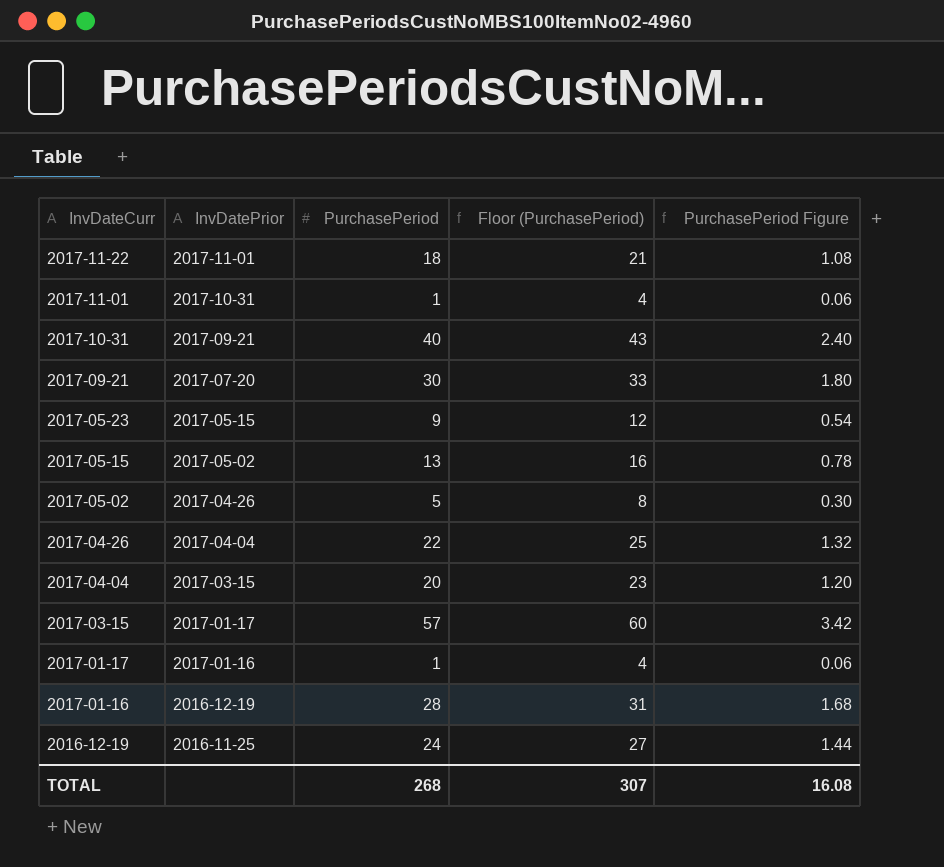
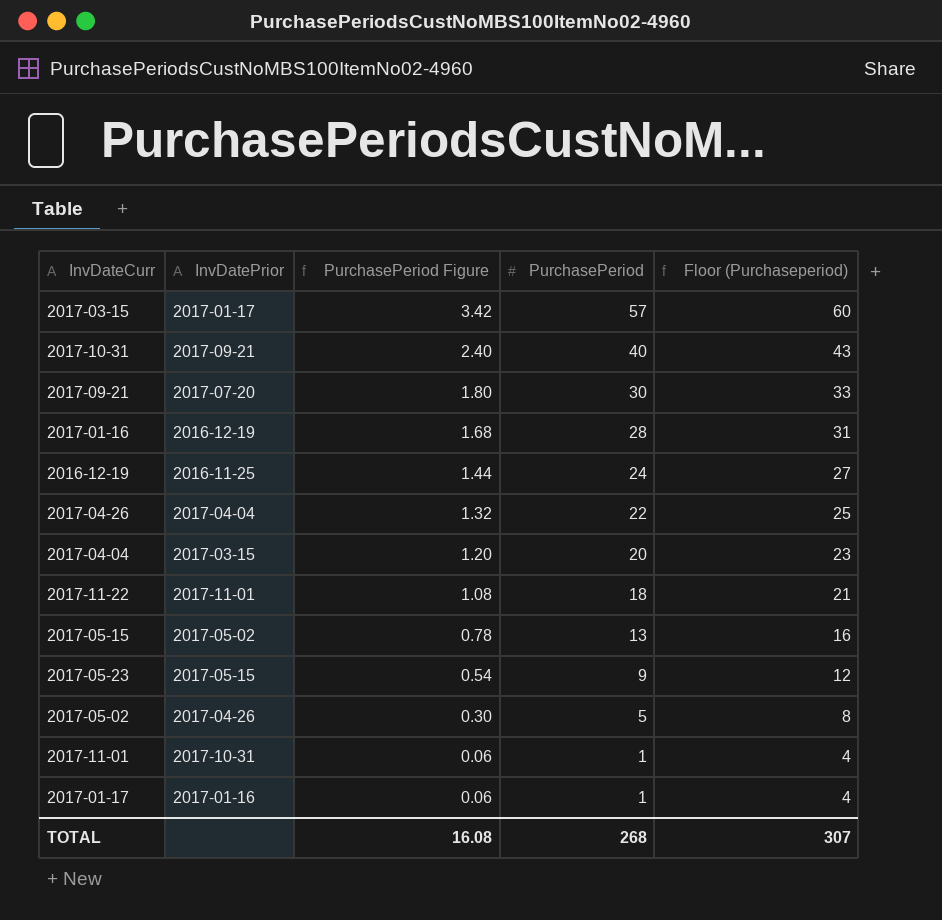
row order: InvDateCurr descending -> PurchasePeriod Figure descending
column PurchasePeriod Figure | position: 5 -> 3
column name: Floor (PurchasePeriod) -> Floor (Purchaseperiod)

